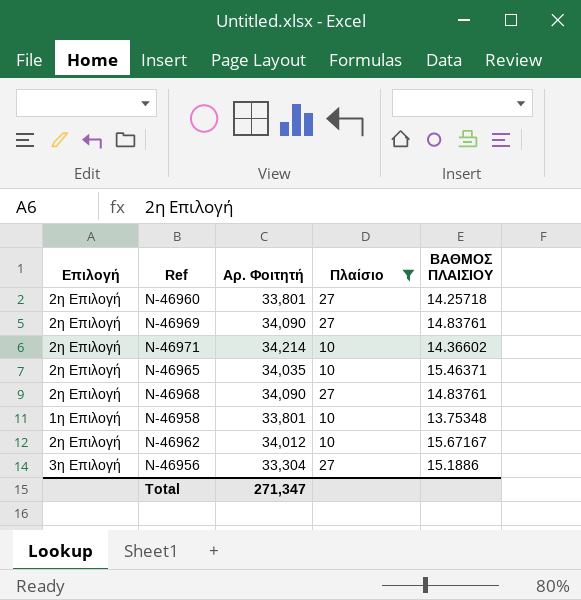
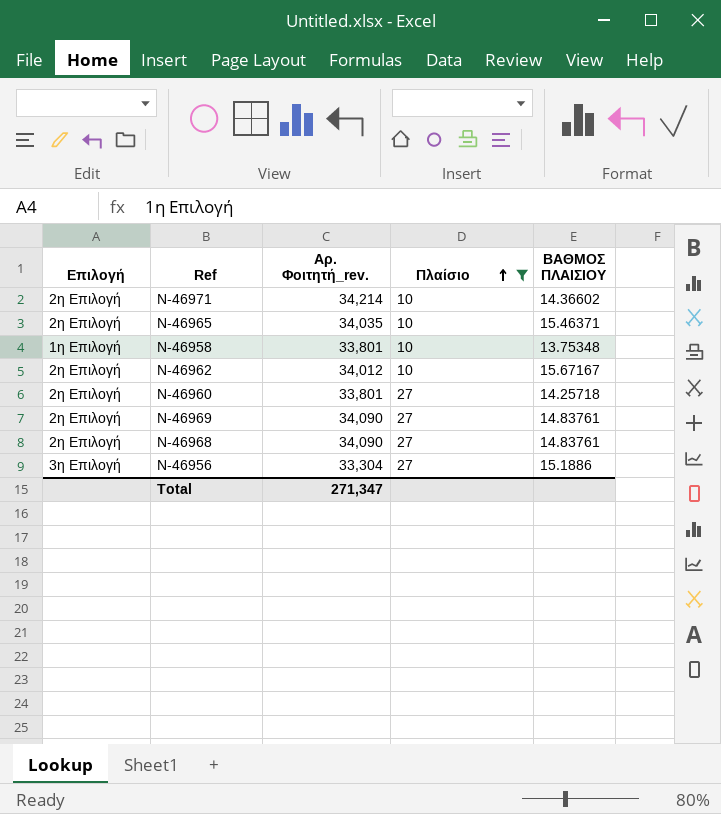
row order: none -> Πλαίσιο ascending
column name: Αρ. Φοιτητή -> Αρ. Φοιτητή_rev.

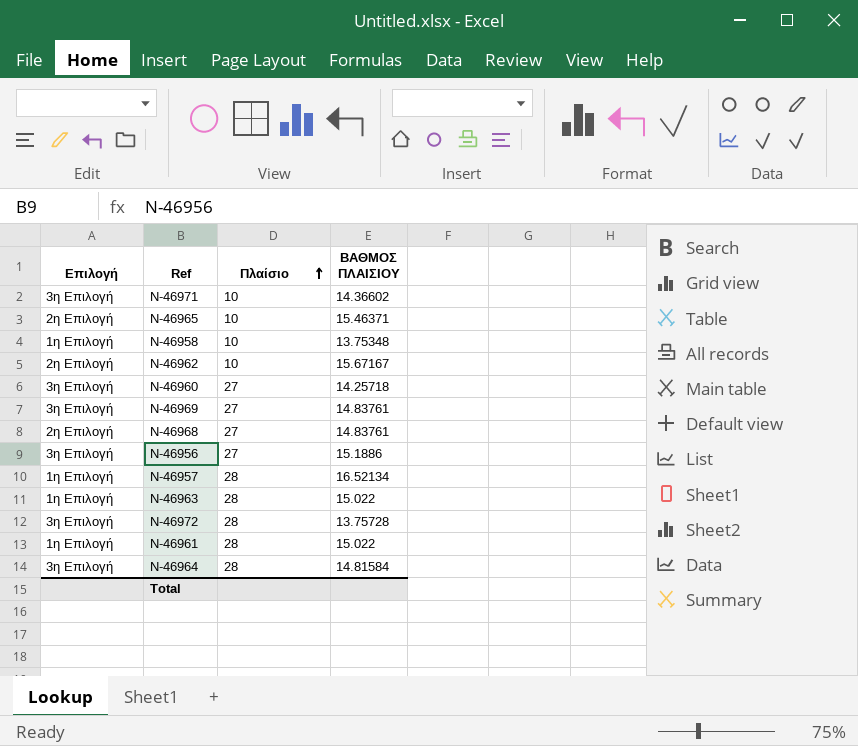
filter: Πλαίσιο != 28 -> none
column Αρ. Φοιτητή_rev. | position: 3 -> none
N-46971 | Επιλογή: 2η Επιλογή -> 3η Επιλογή
N-46960 | Επιλογή: 2η Επιλογή -> 3η Επιλογή
N-46969 | Επιλογή: 2η Επιλογή -> 3η Επιλογή

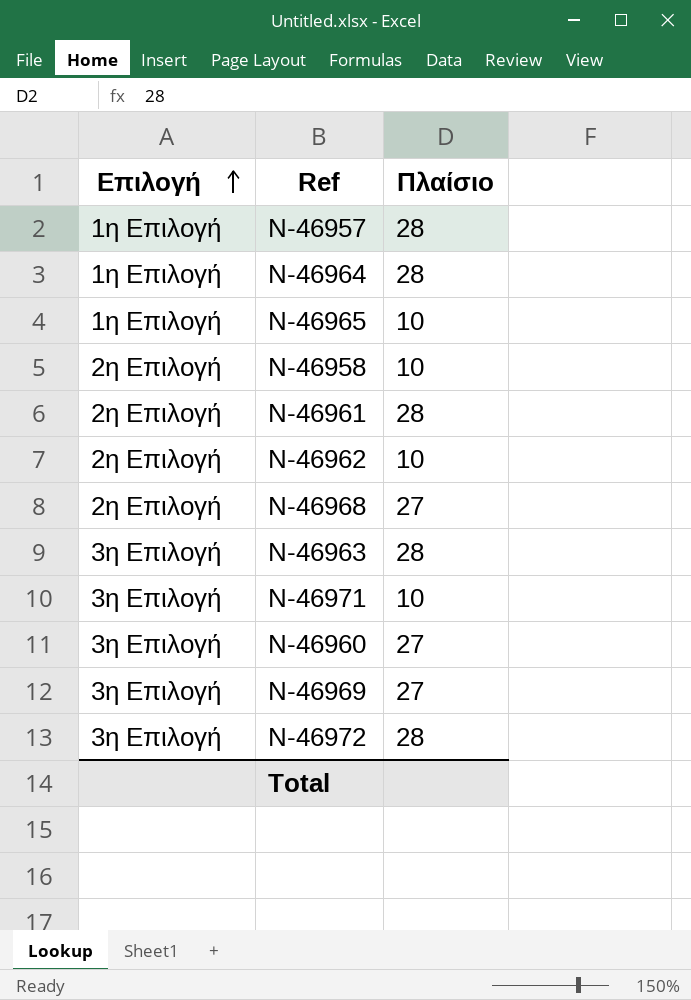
row order: Πλαίσιο ascending -> Επιλογή ascending
column ΒΑΘΜΟΣ ΠΛΑΙΣΙΟΥ | position: 4 -> none
row N-46956: 3η Επιλογή | 27 | 15.1886 -> none
N-46964 | Επιλογή: 3η Επιλογή -> 1η Επιλογή
N-46965 | Επιλογή: 2η Επιλογή -> 1η Επιλογή
N-46958 | Επιλογή: 1η Επιλογή -> 2η Επιλογή
N-46961 | Επιλογή: 1η Επιλογή -> 2η Επιλογή
N-46963 | Επιλογή: 1η Επιλογή -> 3η Επιλογή

